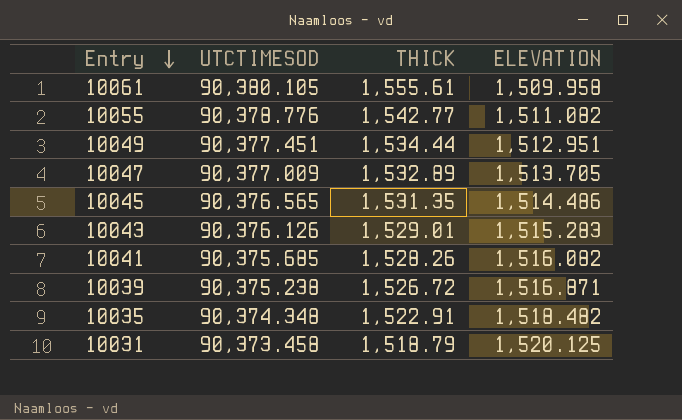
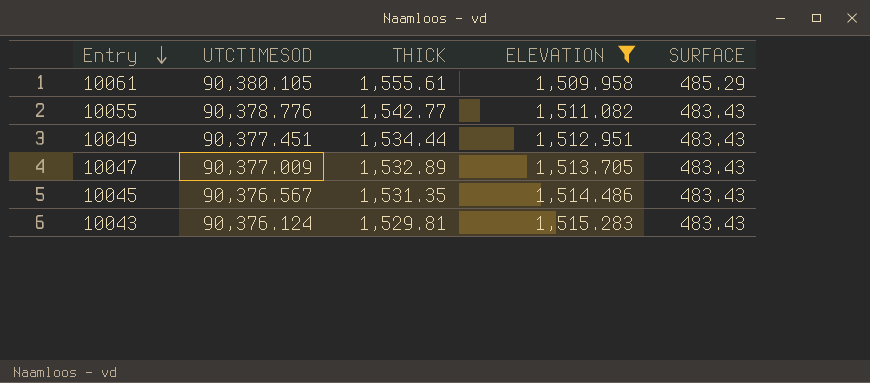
filter: none -> ELEVATION <= 1,515.283
column SURFACE | position: none -> 5
10045 | UTCTIMESOD: 90,376.565 -> 90,376.567
10043 | UTCTIMESOD: 90,376.126 -> 90,376.124
10043 | THICK: 1,529.01 -> 1,529.81

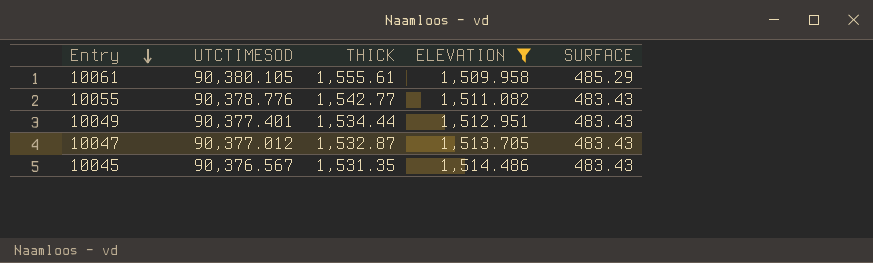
row 10043: 90,376.124 | 1,529.81 | 1,515.283 | 483.43 -> none
10049 | UTCTIMESOD: 90,377.451 -> 90,377.401
10047 | UTCTIMESOD: 90,377.009 -> 90,377.012
10047 | THICK: 1,532.89 -> 1,532.87

